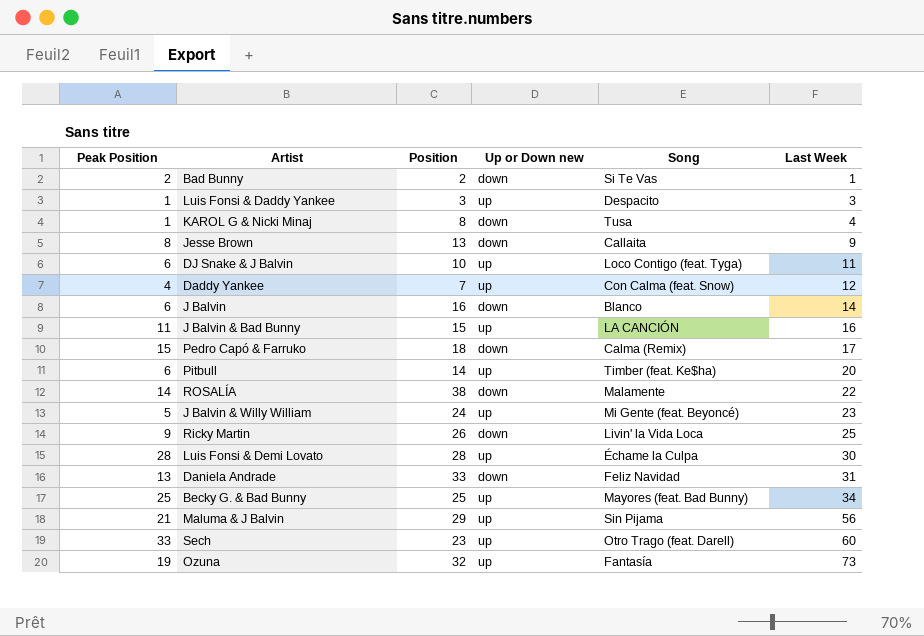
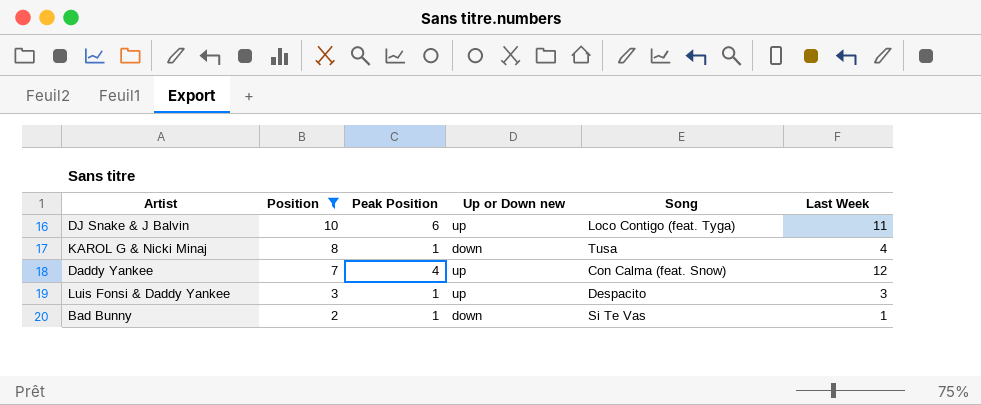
filter: none -> Position <= 10
row order: Last Week ascending -> Position descending
column Peak Position | position: 1 -> 3
Bad Bunny | Peak Position: 2 -> 1

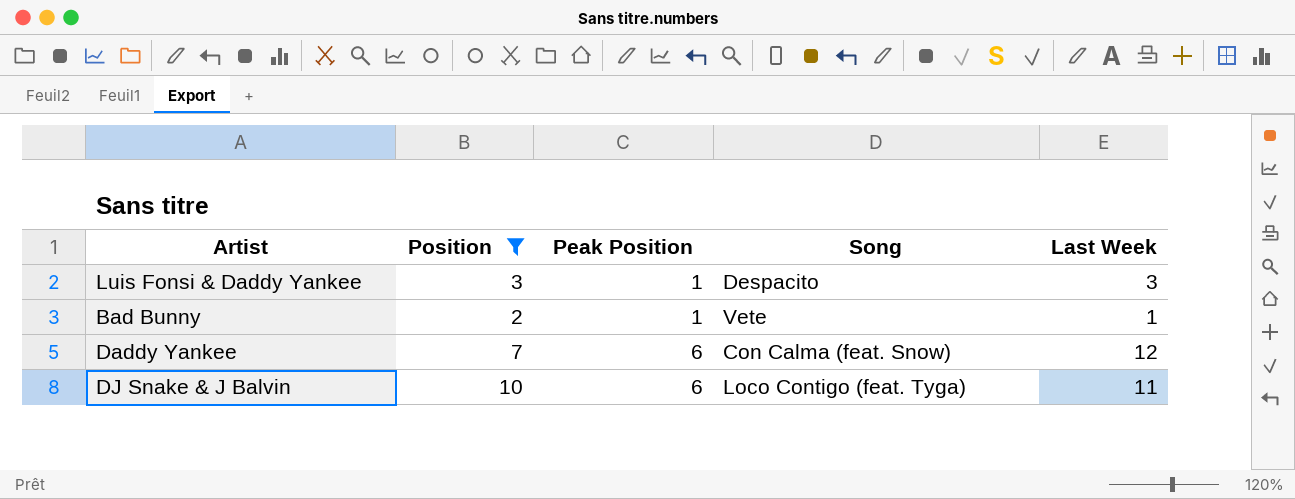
row order: Position descending -> Peak Position ascending
column Up or Down new | position: 4 -> none
row KAROL G & Nicki Minaj: 8 | 1 | down | Tusa | 4 -> none
Bad Bunny | Song: Si Te Vas -> Vete
Daddy Yankee | Peak Position: 4 -> 6

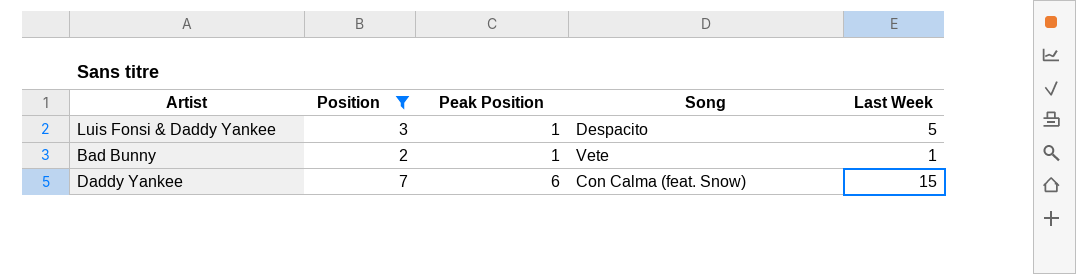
row DJ Snake & J Balvin: 10 | 6 | Loco Contigo (feat. Tyga) | 11 -> none
Luis Fonsi & Daddy Yankee | Last Week: 3 -> 5
Daddy Yankee | Last Week: 12 -> 15

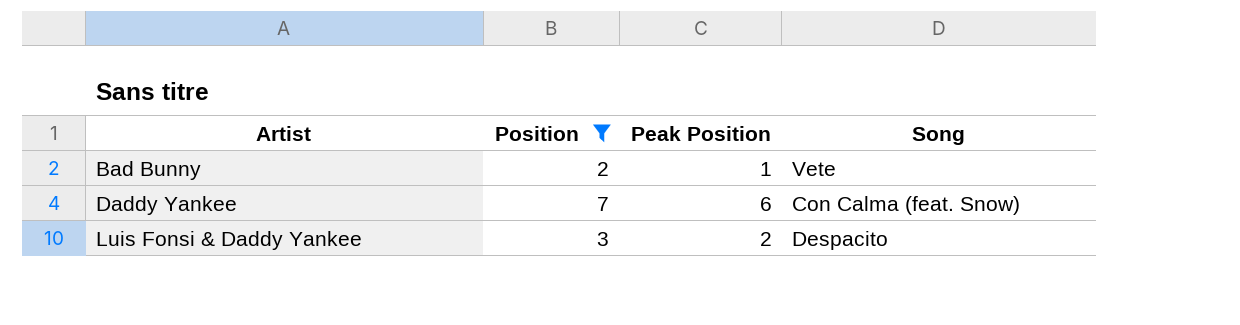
row order: Peak Position ascending -> Artist ascending
column Last Week | position: 5 -> none
Luis Fonsi & Daddy Yankee | Peak Position: 1 -> 2

